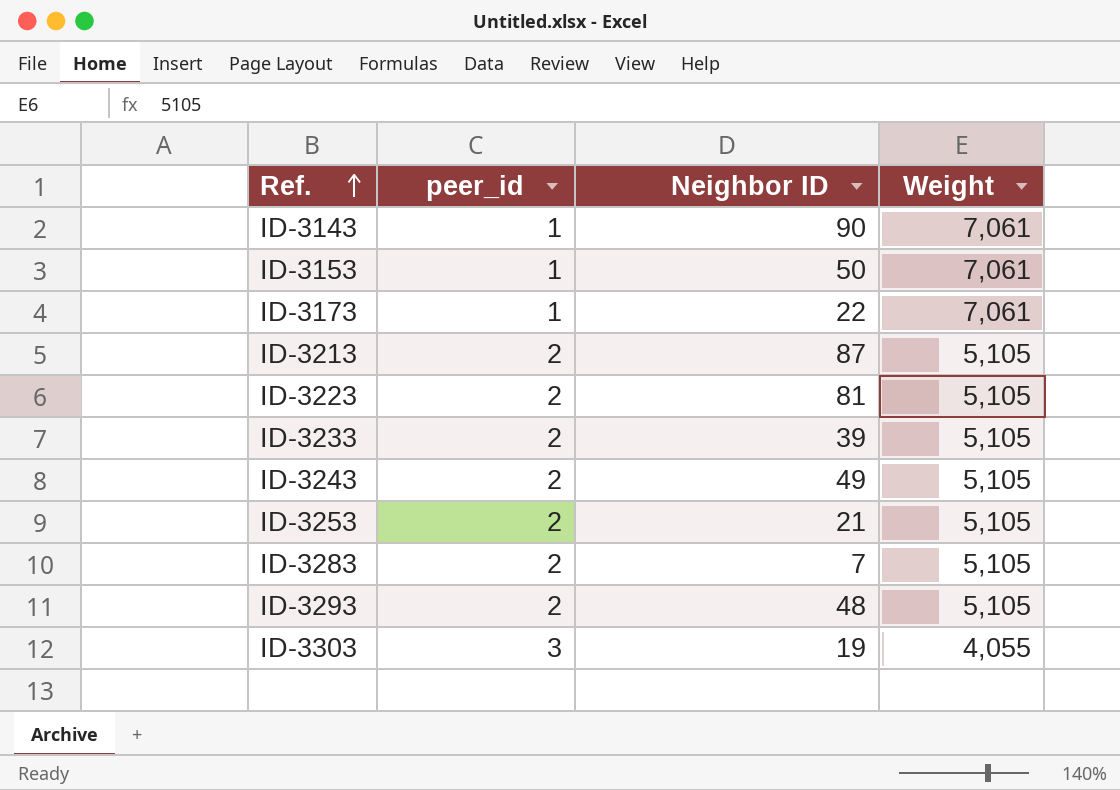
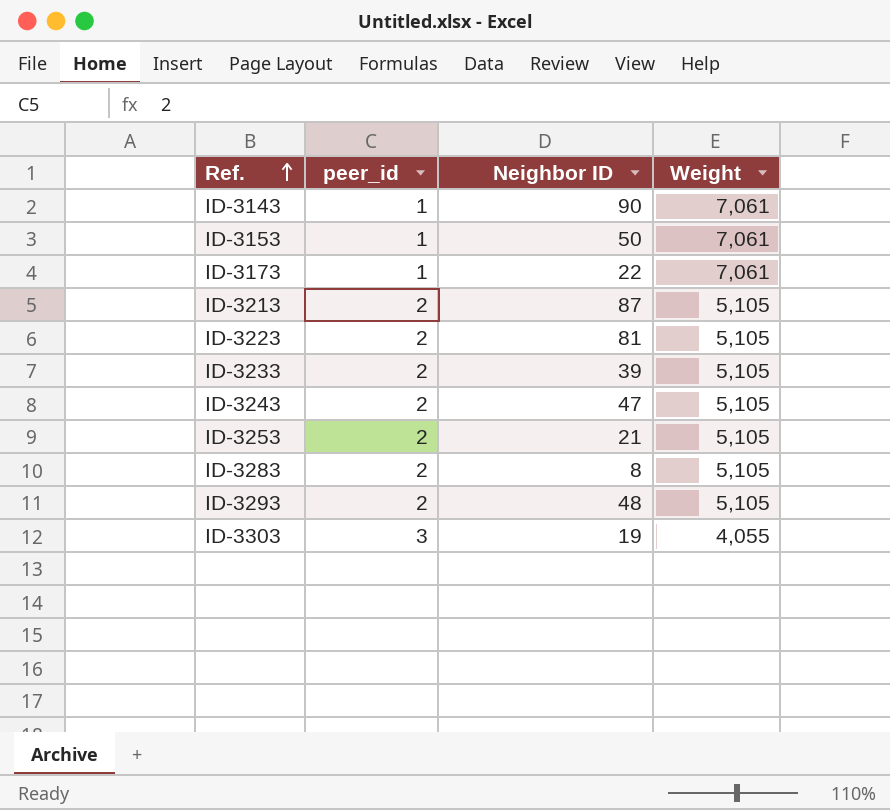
ID-3243 | Neighbor ID: 49 -> 47
ID-3283 | Neighbor ID: 7 -> 8

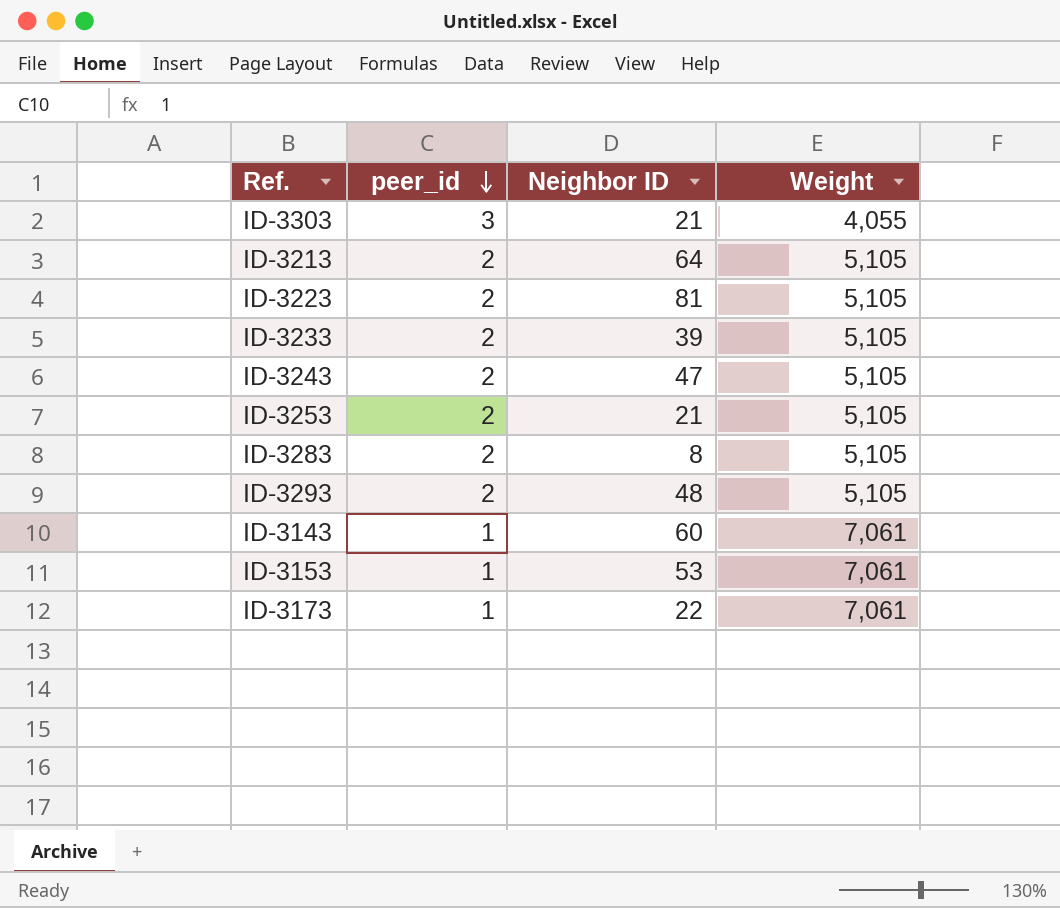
row order: Ref. ascending -> peer_id descending
ID-3303 | Neighbor ID: 19 -> 21
ID-3213 | Neighbor ID: 87 -> 64
ID-3143 | Neighbor ID: 90 -> 60
ID-3153 | Neighbor ID: 50 -> 53

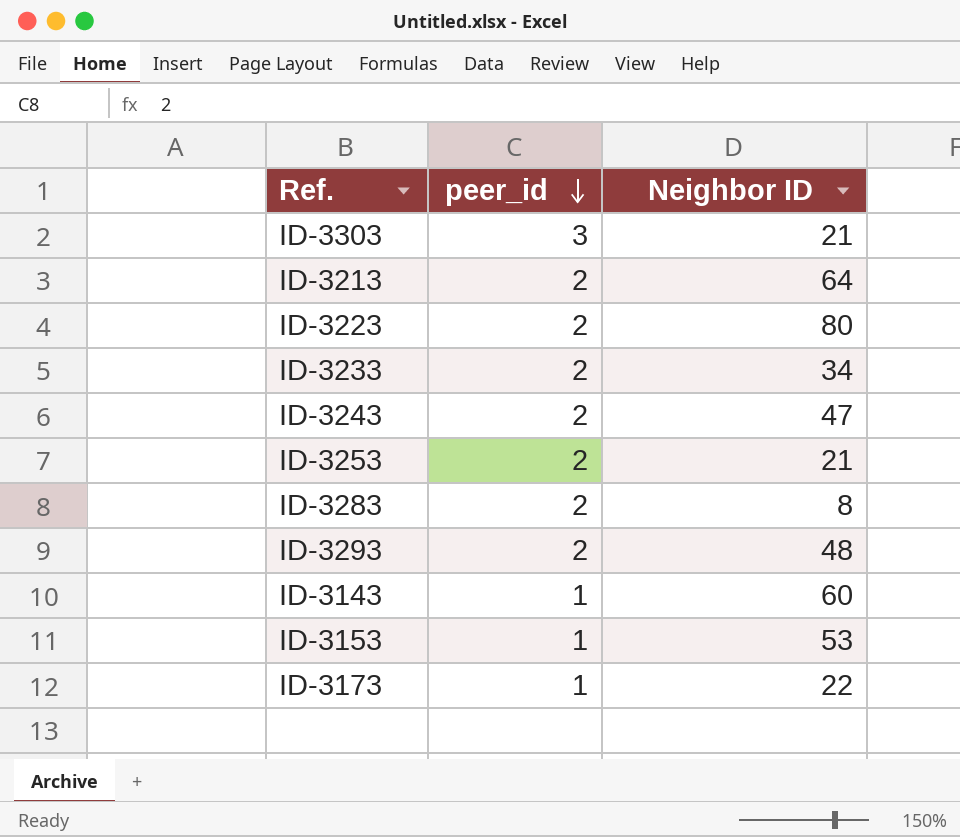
column Weight | position: 4 -> none
ID-3223 | Neighbor ID: 81 -> 80
ID-3233 | Neighbor ID: 39 -> 34

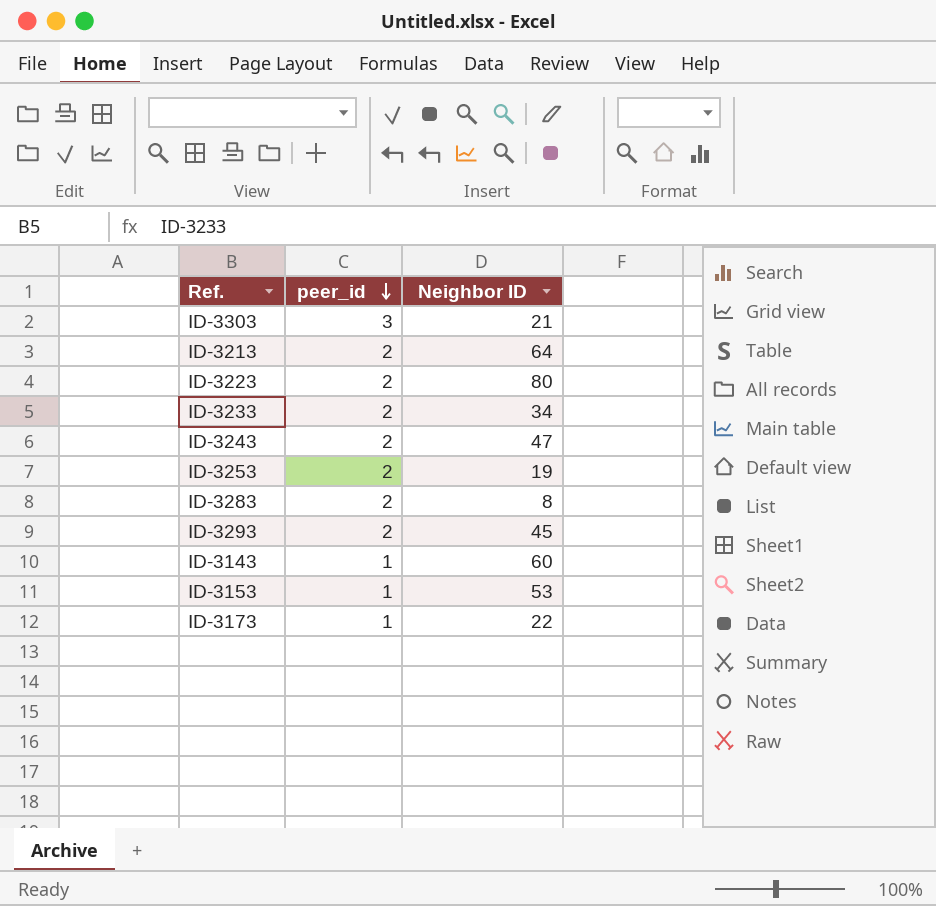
ID-3253 | Neighbor ID: 21 -> 19
ID-3293 | Neighbor ID: 48 -> 45

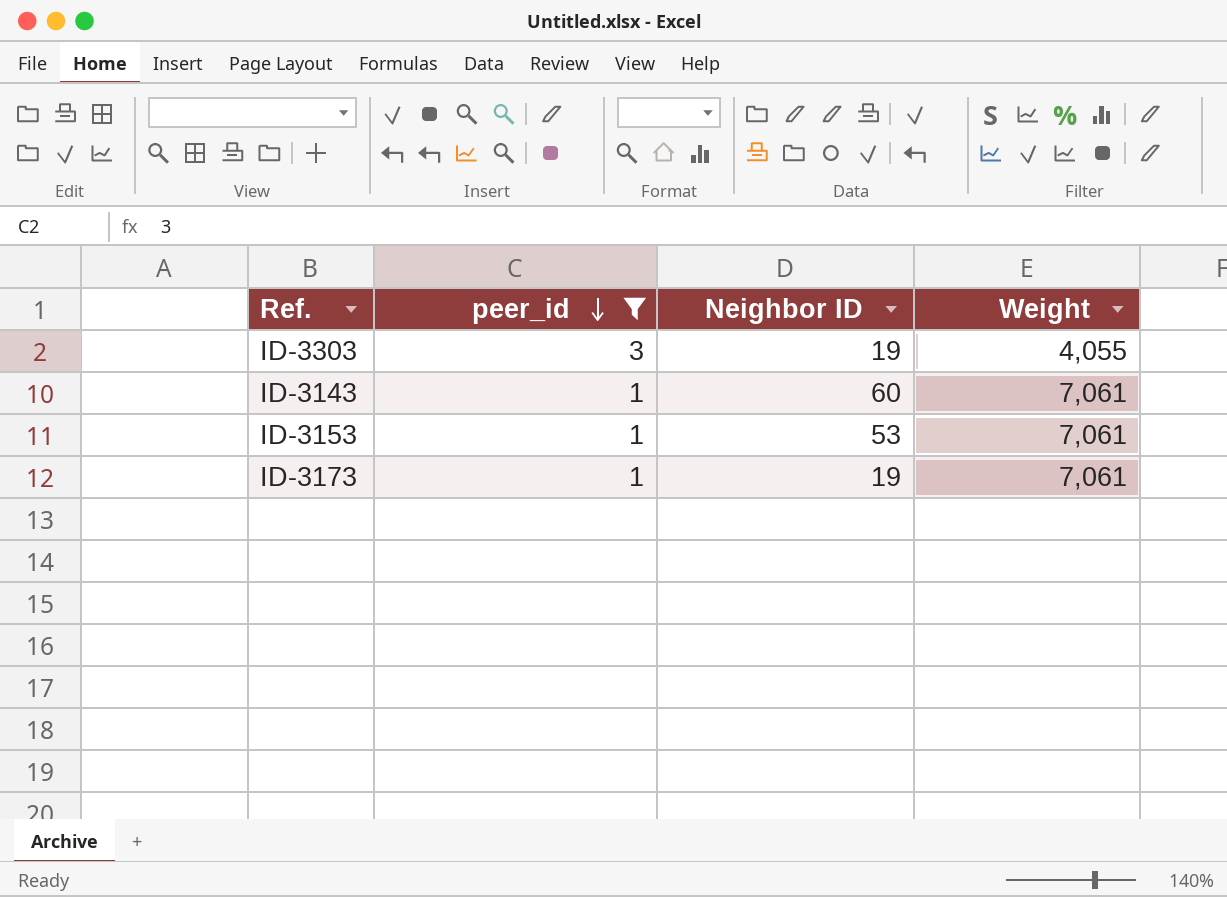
filter: none -> peer_id != 2
column Weight | position: none -> 4
ID-3303 | Neighbor ID: 21 -> 19
ID-3173 | Neighbor ID: 22 -> 19

